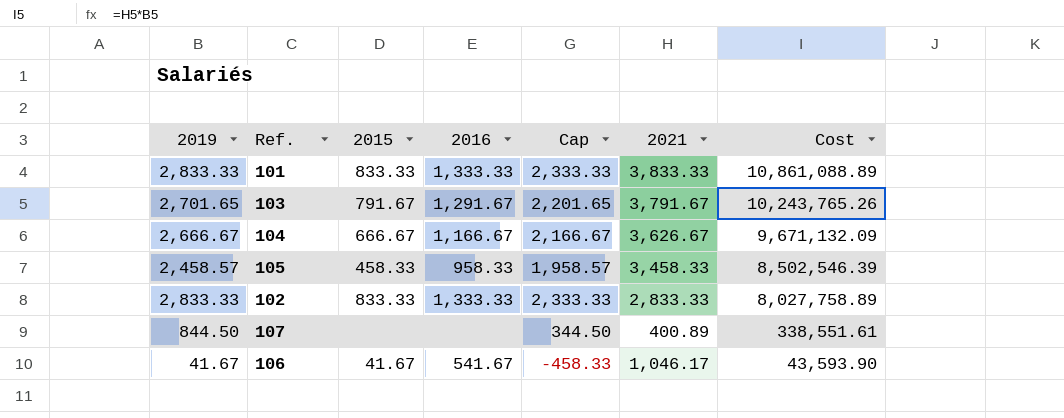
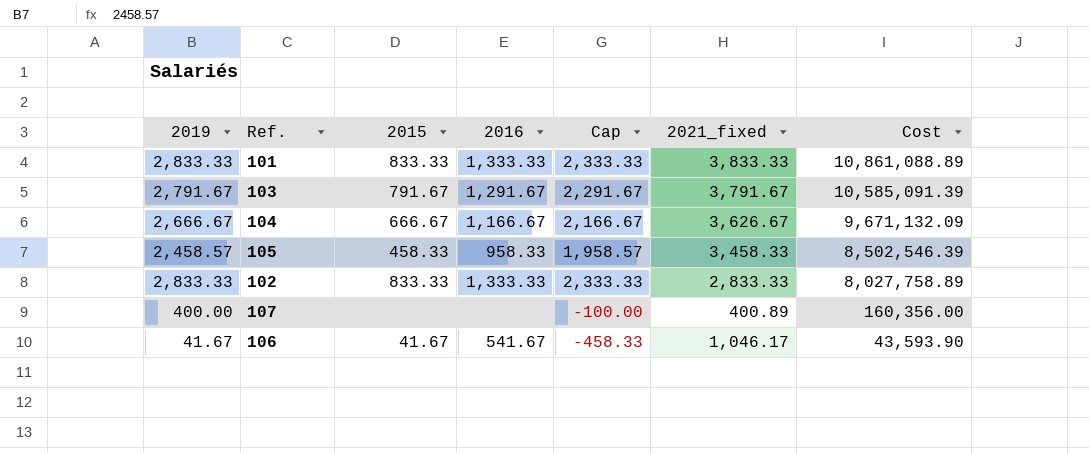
column name: 2021 -> 2021_fixed
103 | 2019: 2,701.65 -> 2,791.67
103 | Cap: 2,201.65 -> 2,291.67
103 | Cost: 10,243,765.26 -> 10,585,091.39
107 | 2019: 844.50 -> 400.00
107 | Cap: 344.50 -> -100.00
107 | Cost: 338,551.61 -> 160,356.00

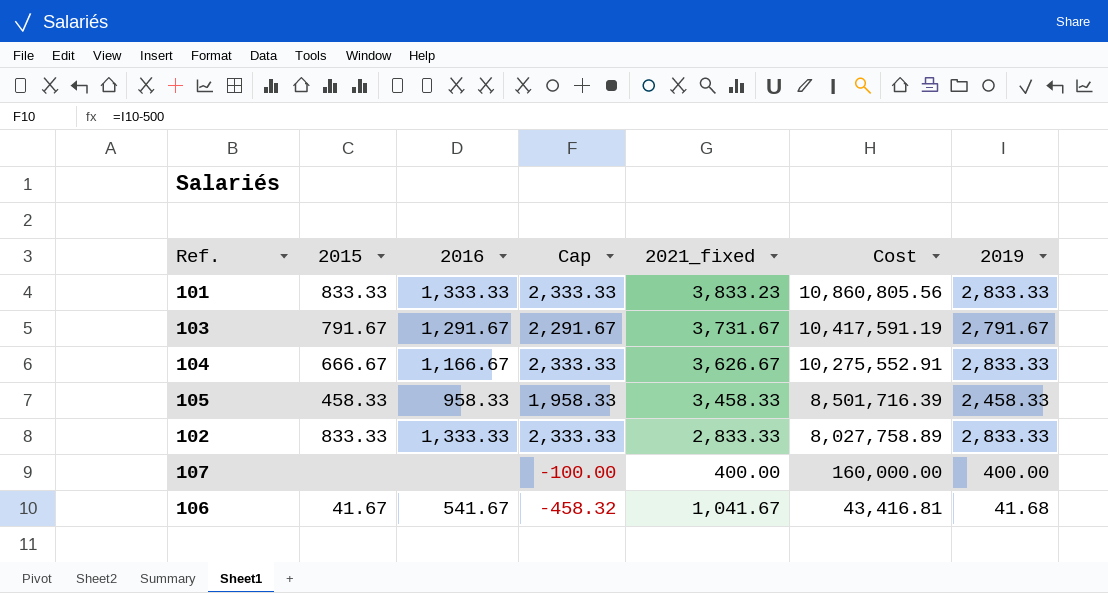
column 2019 | position: 1 -> 7
101 | 2021_fixed: 3,833.33 -> 3,833.23
101 | Cost: 10,861,088.89 -> 10,860,805.56
103 | 2021_fixed: 3,791.67 -> 3,731.67
103 | Cost: 10,585,091.39 -> 10,417,591.19
104 | Cap: 2,166.67 -> 2,333.33
104 | Cost: 9,671,132.09 -> 10,275,552.91
104 | 2019: 2,666.67 -> 2,833.33
105 | Cap: 1,958.57 -> 1,958.33
105 | Cost: 8,502,546.39 -> 8,501,716.39
105 | 2019: 2,458.57 -> 2,458.33
107 | 2021_fixed: 400.89 -> 400.00
107 | Cost: 160,356.00 -> 160,000.00
106 | Cap: -458.33 -> -458.32
106 | 2021_fixed: 1,046.17 -> 1,041.67
106 | Cost: 43,593.90 -> 43,416.81
106 | 2019: 41.67 -> 41.68

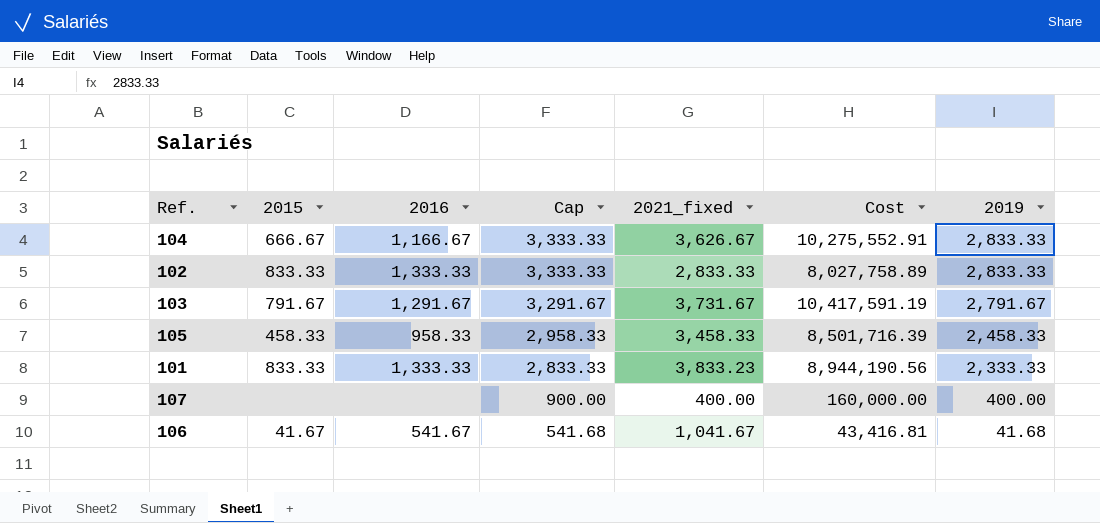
row order: Cost descending -> Cap descending
column Cap | formula: [2019] - 500 -> [2019] + 500
101 | Cost: 10,860,805.56 -> 8,944,190.56
101 | 2019: 2,833.33 -> 2,333.33

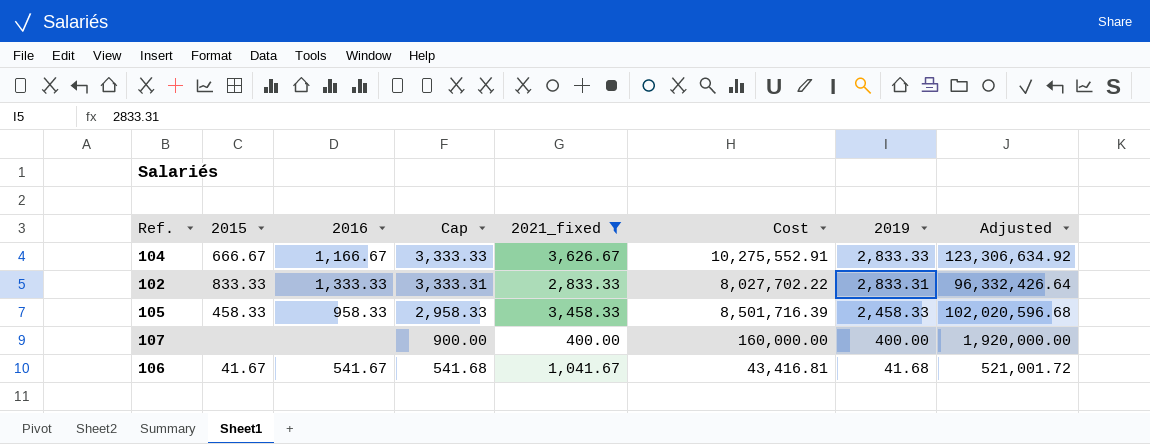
filter: none -> 2021_fixed <= 3,626.67
column Adjusted | formula: none -> [Cost] * 12
102 | Cap: 3,333.33 -> 3,333.31
102 | Cost: 8,027,758.89 -> 8,027,702.22
102 | 2019: 2,833.33 -> 2,833.31

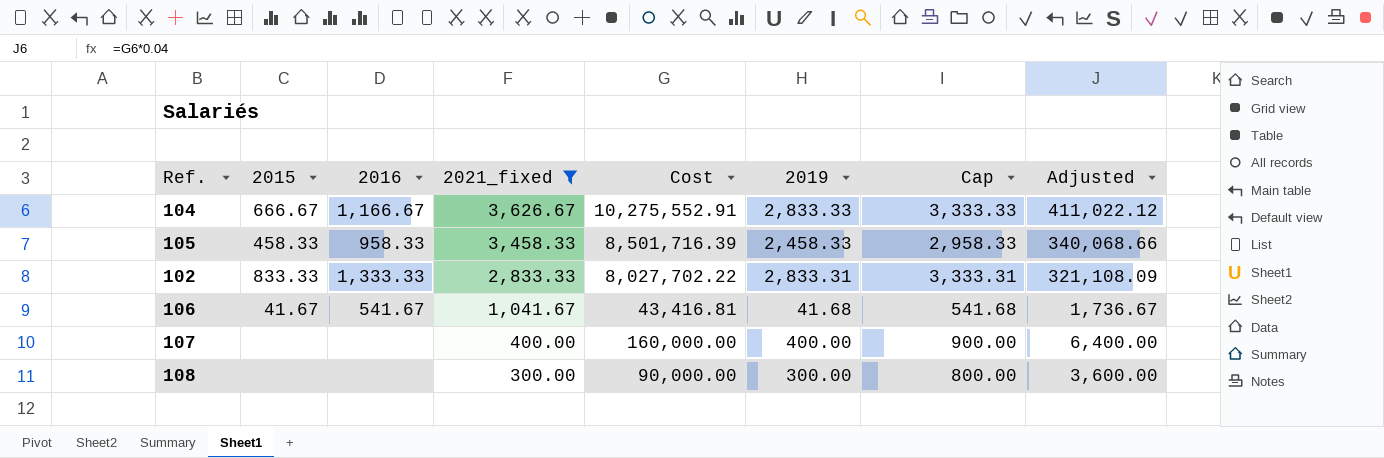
row order: Cap descending -> 2021_fixed descending
column Cap | position: 4 -> 7
column Adjusted | formula: [Cost] * 12 -> [Cost] * 0.04
row 108: none -> none | none | 300.00 | 90,000.00 | 300.00 | 800.00 | 3,600.00

